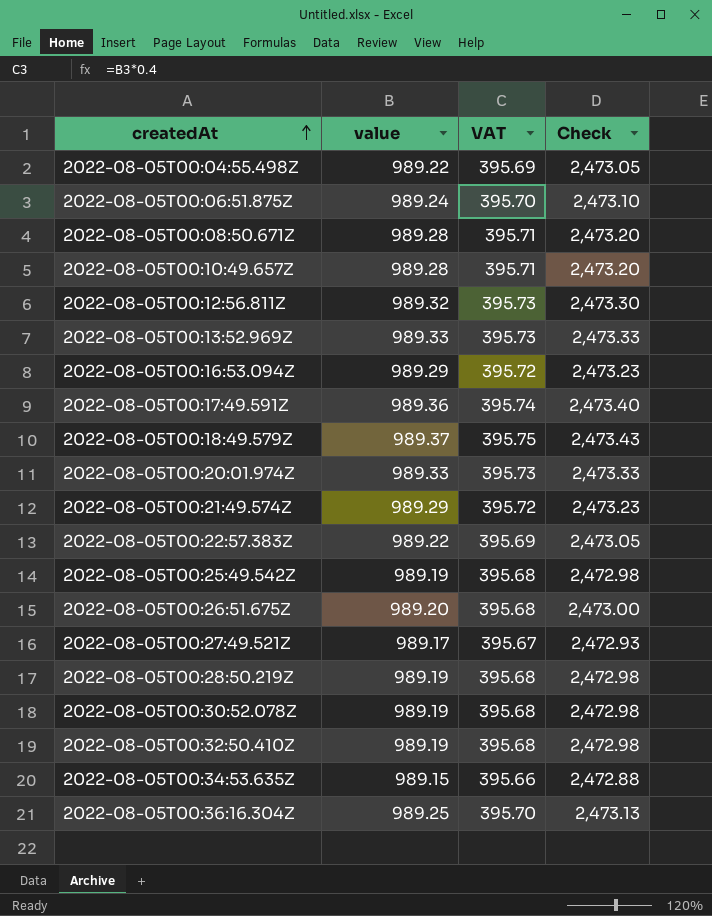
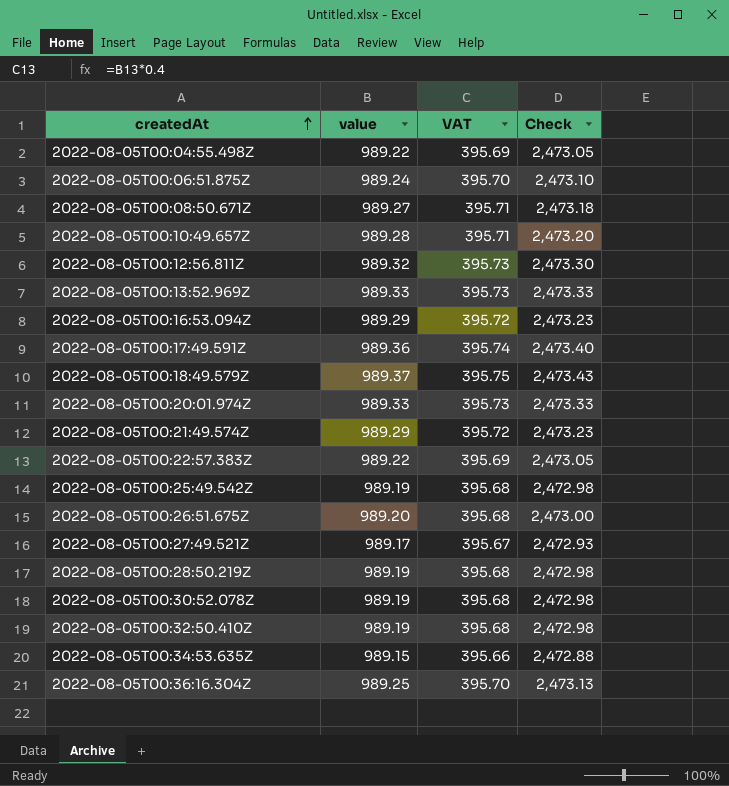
2022-08-05T00:08:50.671Z | value: 989.28 -> 989.27
2022-08-05T00:08:50.671Z | Check: 2,473.20 -> 2,473.18

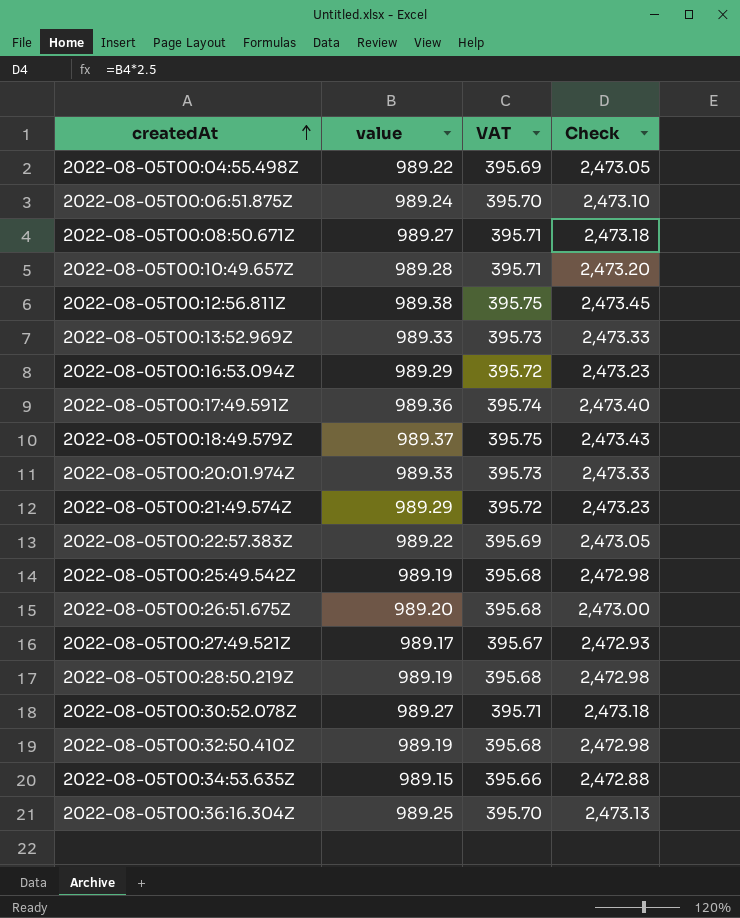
2022-08-05T00:12:56.811Z | value: 989.32 -> 989.38
2022-08-05T00:12:56.811Z | VAT: 395.73 -> 395.75
2022-08-05T00:12:56.811Z | Check: 2,473.30 -> 2,473.45
2022-08-05T00:30:52.078Z | value: 989.19 -> 989.27
2022-08-05T00:30:52.078Z | VAT: 395.68 -> 395.71
2022-08-05T00:30:52.078Z | Check: 2,472.98 -> 2,473.18

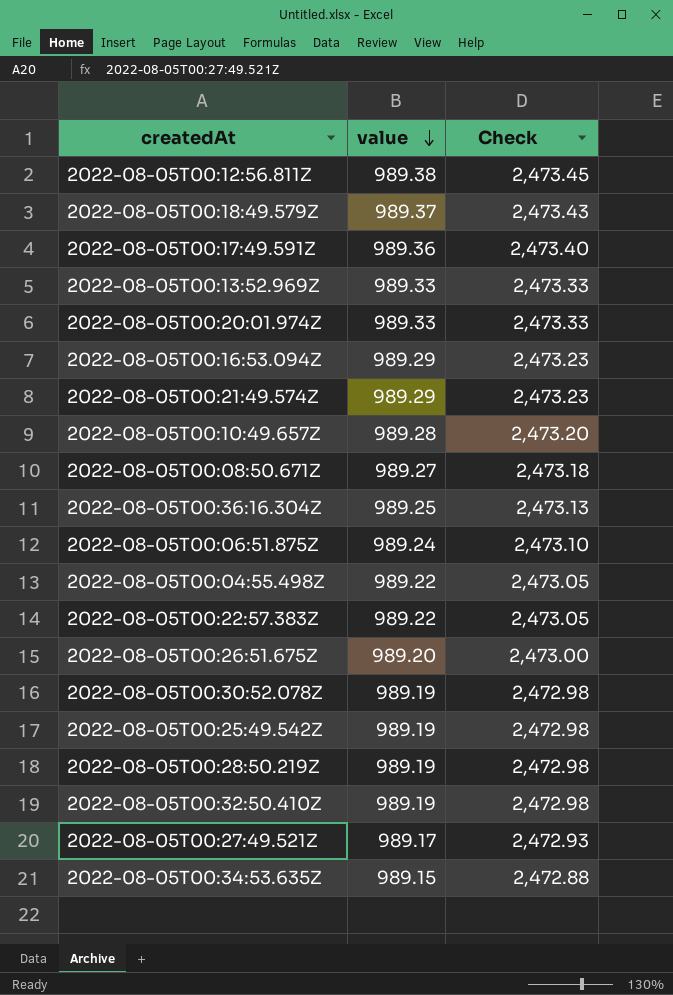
row order: createdAt ascending -> value descending
column VAT | formula: [value] * 0.4 -> none
2022-08-05T00:30:52.078Z | value: 989.27 -> 989.19
2022-08-05T00:30:52.078Z | Check: 2,473.18 -> 2,472.98

